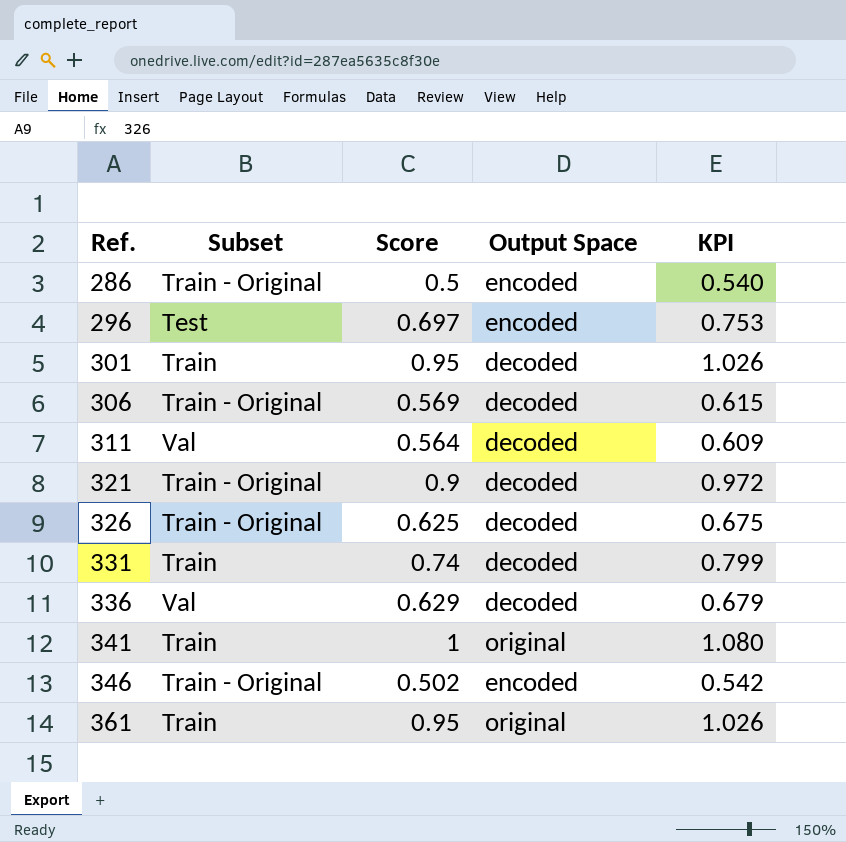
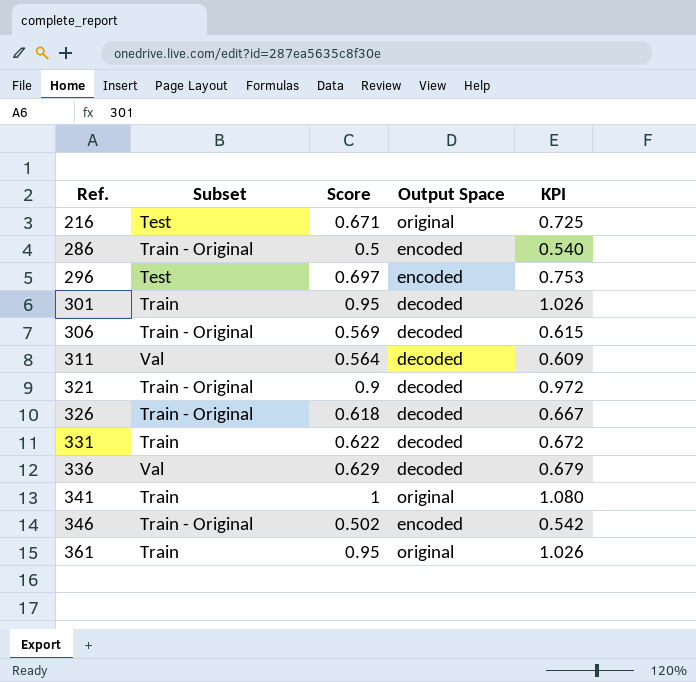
row 216: none -> Test | 0.671 | original | 0.725
326 | Score: 0.625 -> 0.618
326 | KPI: 0.675 -> 0.667
331 | Score: 0.74 -> 0.622
331 | KPI: 0.799 -> 0.672

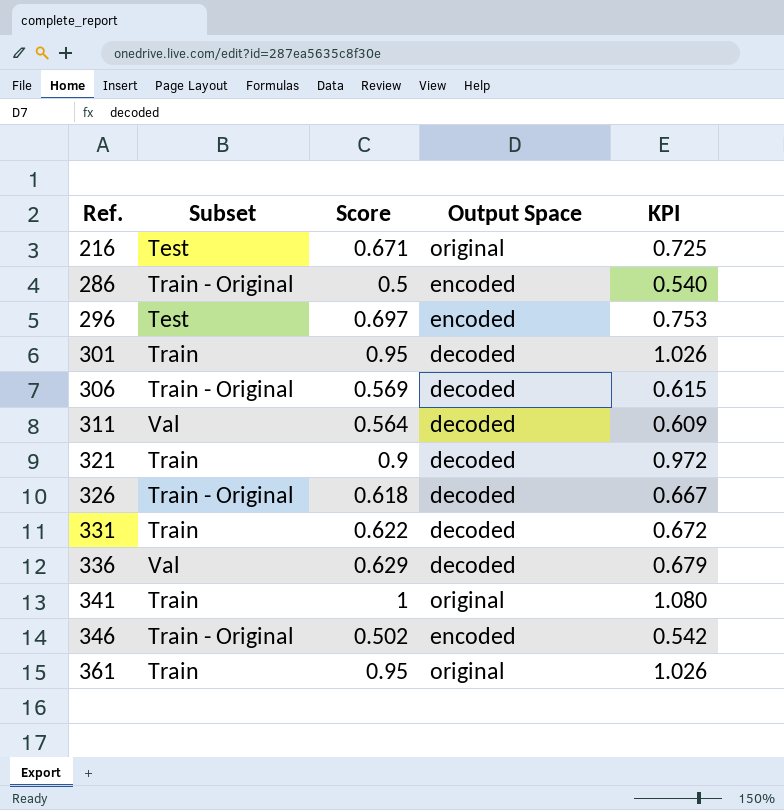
321 | Subset: Train - Original -> Train

